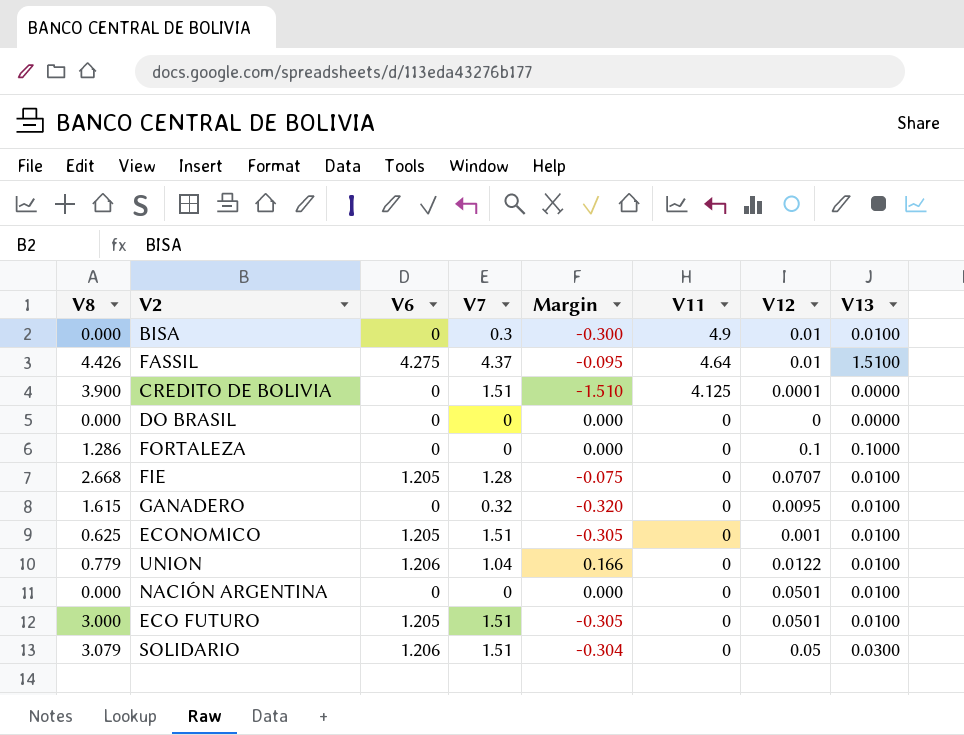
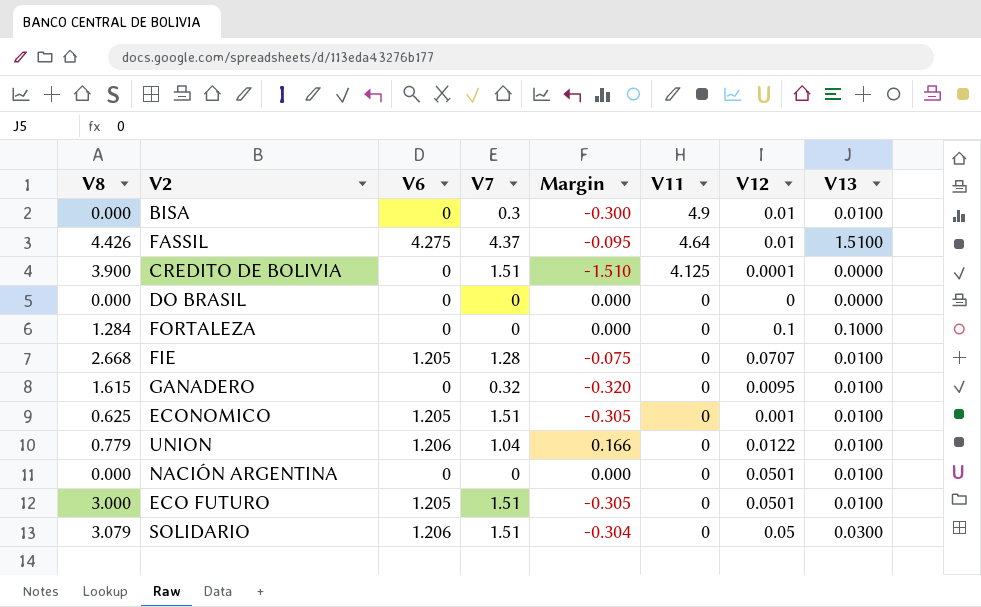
FORTALEZA | V8: 1.286 -> 1.284

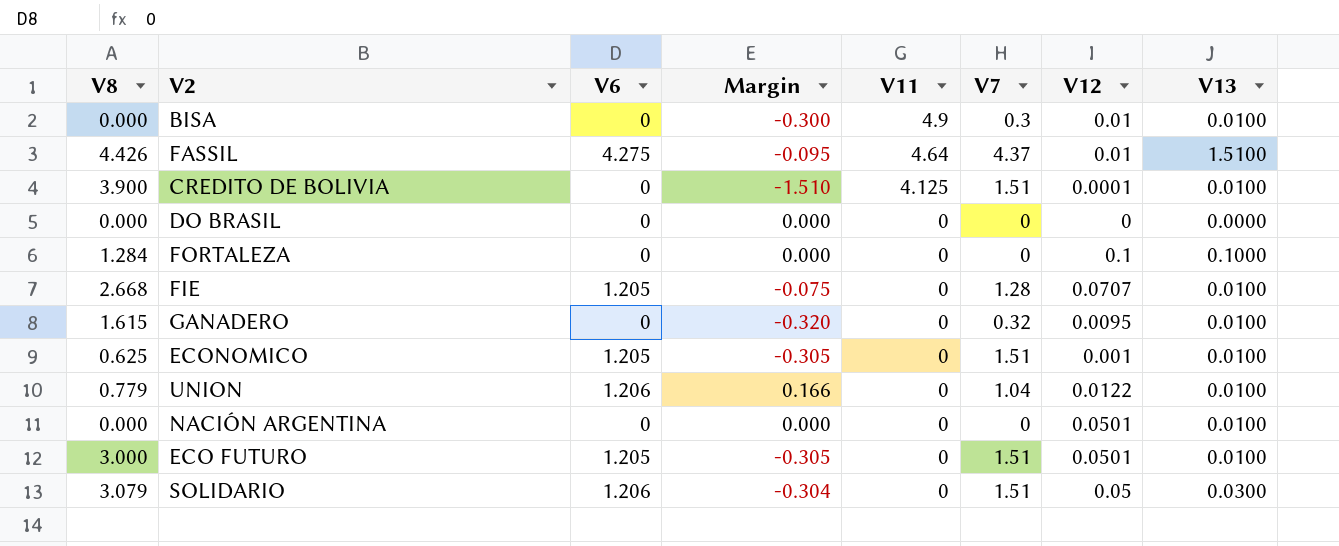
column V7 | position: 4 -> 6
CREDITO DE BOLIVIA | V13: 0.0000 -> 0.0100

